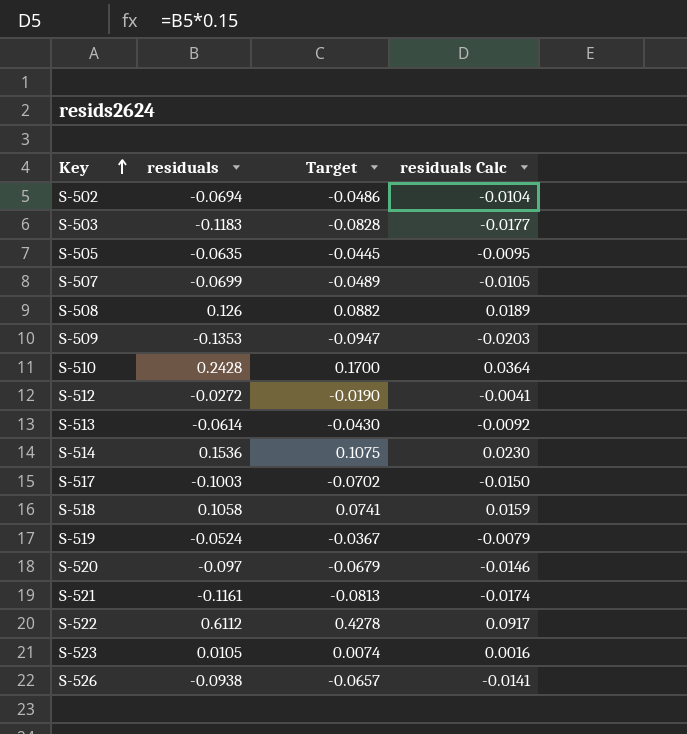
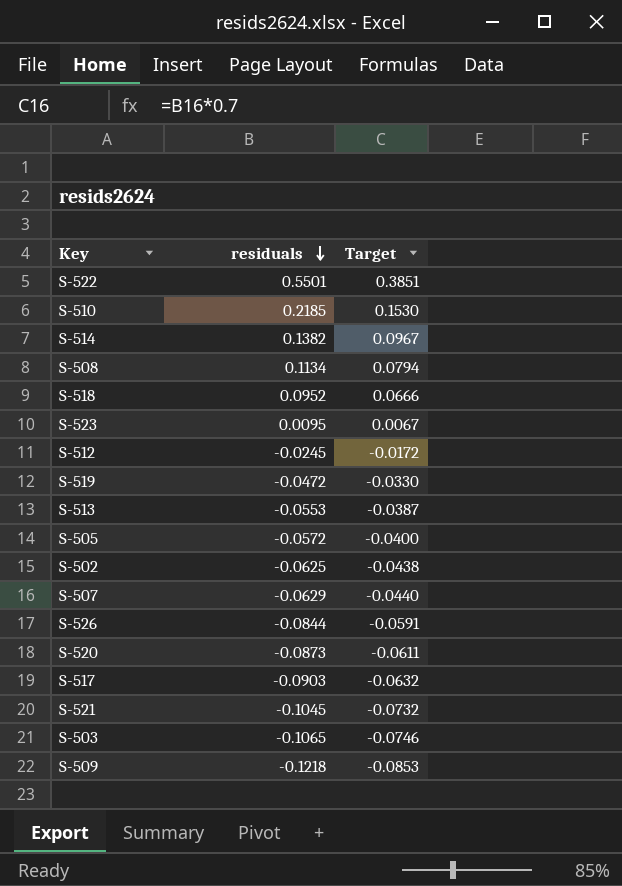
row order: Key ascending -> residuals descending
column residuals Calc | formula: [residuals] * 0.15 -> none
S-522 | residuals: 0.6112 -> 0.5501
S-522 | Target: 0.4278 -> 0.3851
S-510 | residuals: 0.2428 -> 0.2185
S-510 | Target: 0.1700 -> 0.1530
S-514 | residuals: 0.1536 -> 0.1382
S-514 | Target: 0.1075 -> 0.0967
S-508 | residuals: 0.126 -> 0.1134
S-508 | Target: 0.0882 -> 0.0794
S-518 | residuals: 0.1058 -> 0.0952
S-518 | Target: 0.0741 -> 0.0666
S-523 | residuals: 0.0105 -> 0.0095
S-523 | Target: 0.0074 -> 0.0067
S-512 | residuals: -0.0272 -> -0.0245
S-512 | Target: -0.0190 -> -0.0172
S-519 | residuals: -0.0524 -> -0.0472
S-519 | Target: -0.0367 -> -0.0330
S-513 | residuals: -0.0614 -> -0.0553
S-513 | Target: -0.0430 -> -0.0387
S-505 | residuals: -0.0635 -> -0.0572
S-505 | Target: -0.0445 -> -0.0400
S-502 | residuals: -0.0694 -> -0.0625
S-502 | Target: -0.0486 -> -0.0438
S-507 | residuals: -0.0699 -> -0.0629
S-507 | Target: -0.0489 -> -0.0440
S-526 | residuals: -0.0938 -> -0.0844
S-526 | Target: -0.0657 -> -0.0591
S-520 | residuals: -0.097 -> -0.0873
S-520 | Target: -0.0679 -> -0.0611
S-517 | residuals: -0.1003 -> -0.0903
S-517 | Target: -0.0702 -> -0.0632
S-521 | residuals: -0.1161 -> -0.1045
S-521 | Target: -0.0813 -> -0.0732
S-503 | residuals: -0.1183 -> -0.1065
S-503 | Target: -0.0828 -> -0.0746
S-509 | residuals: -0.1353 -> -0.1218
S-509 | Target: -0.0947 -> -0.0853

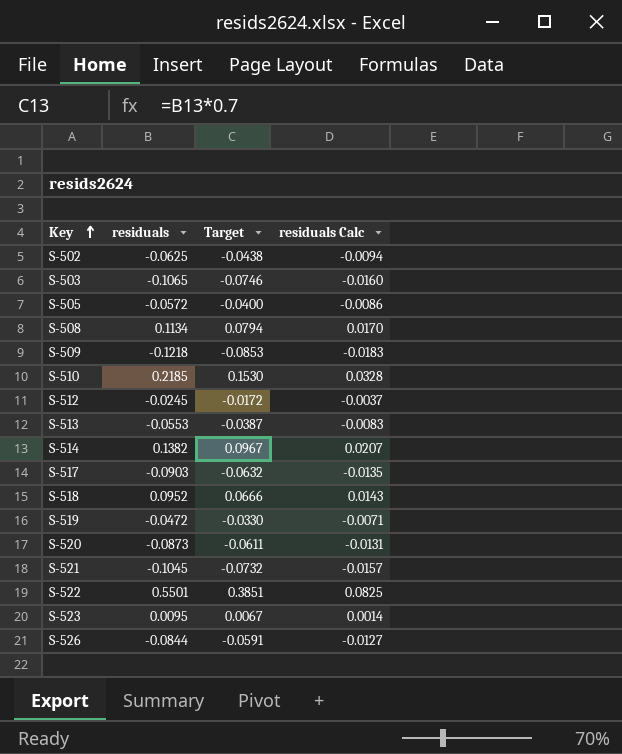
row order: residuals descending -> Key ascending
column residuals Calc | formula: none -> [residuals] * 0.15
row S-507: -0.0629 | -0.0440 -> none

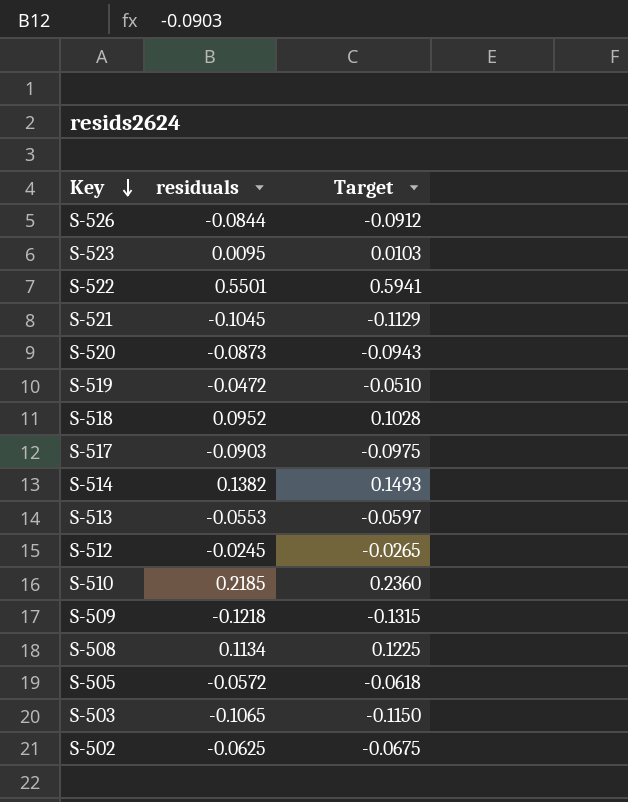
row order: Key ascending -> Key descending
column residuals Calc | formula: [residuals] * 0.15 -> none
column Target | formula: [residuals] * 0.7 -> [residuals] * 1.08

